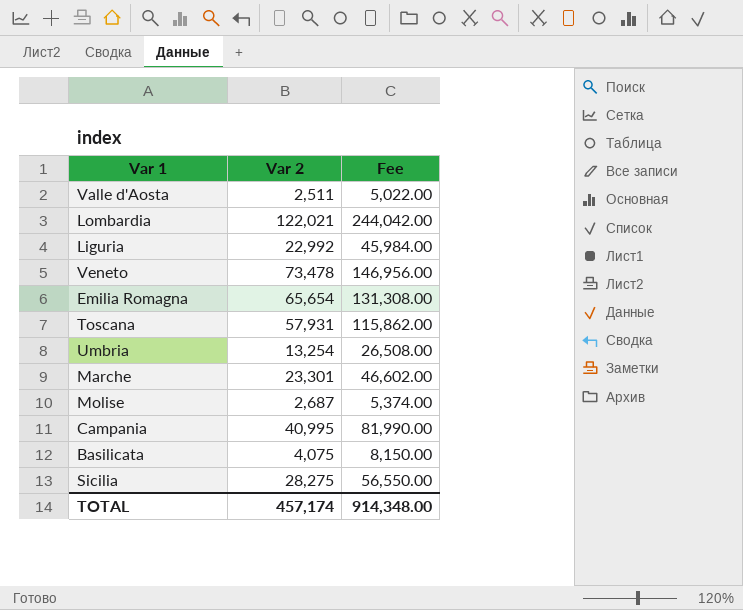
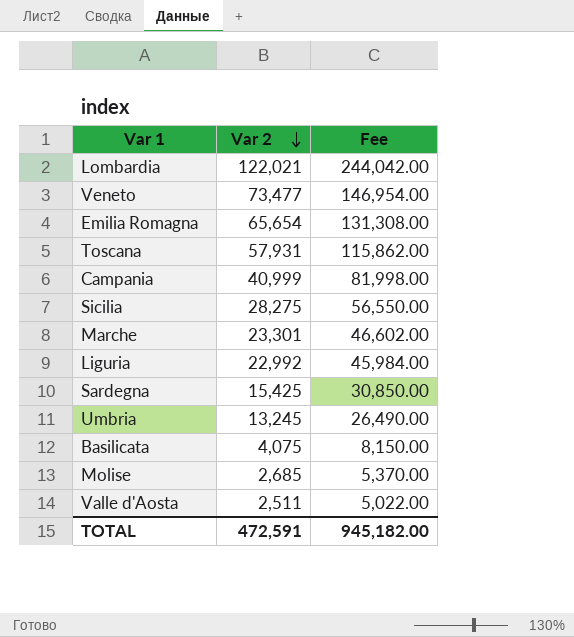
row order: none -> Var 2 descending
Veneto | Var 2: 73,478 -> 73,477
Veneto | Fee: 146,956.00 -> 146,954.00
Campania | Var 2: 40,995 -> 40,999
Campania | Fee: 81,990.00 -> 81,998.00
row Sardegna: none -> 15,425 | 30,850.00
Umbria | Var 2: 13,254 -> 13,245
Umbria | Fee: 26,508.00 -> 26,490.00
Molise | Var 2: 2,687 -> 2,685
Molise | Fee: 5,374.00 -> 5,370.00
TOTAL | Var 2: 457,174 -> 472,591
TOTAL | Fee: 914,348.00 -> 945,182.00

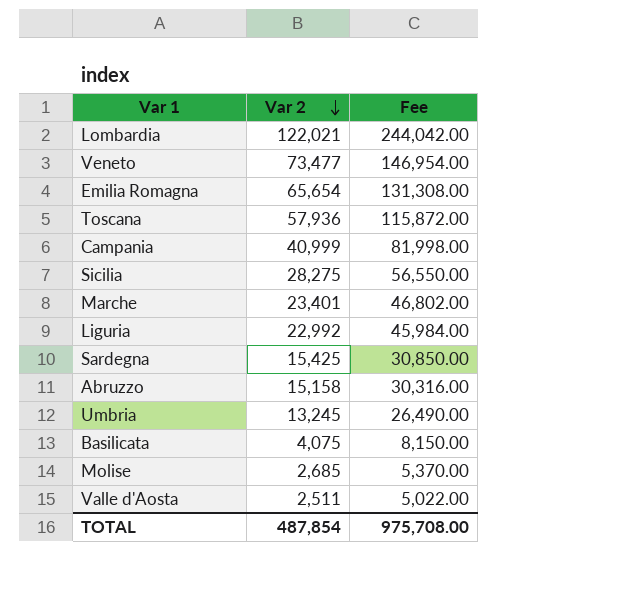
Toscana | Var 2: 57,931 -> 57,936
Toscana | Fee: 115,862.00 -> 115,872.00
Marche | Var 2: 23,301 -> 23,401
Marche | Fee: 46,602.00 -> 46,802.00
row Abruzzo: none -> 15,158 | 30,316.00
TOTAL | Var 2: 472,591 -> 487,854
TOTAL | Fee: 945,182.00 -> 975,708.00

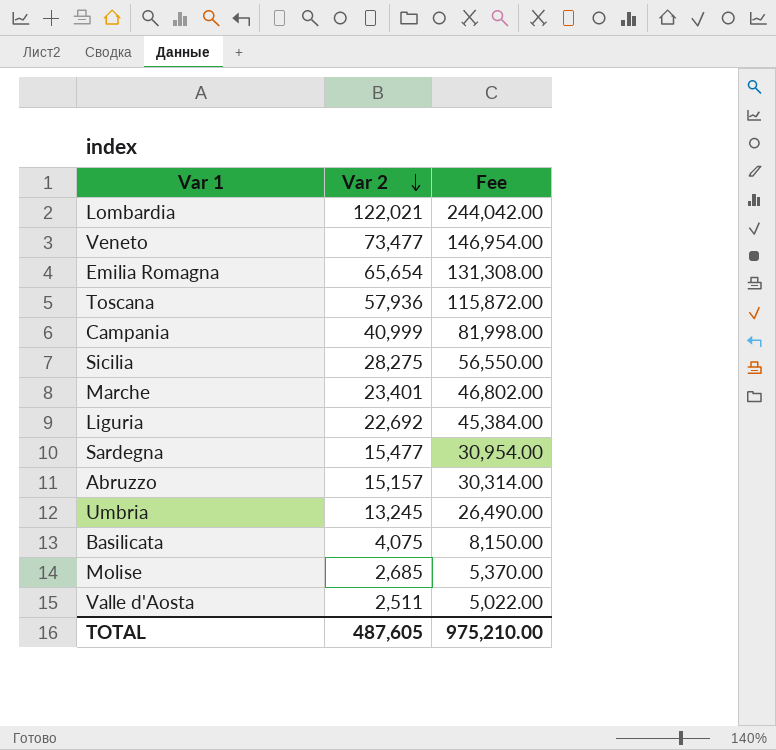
Liguria | Var 2: 22,992 -> 22,692
Liguria | Fee: 45,984.00 -> 45,384.00
Sardegna | Var 2: 15,425 -> 15,477
Sardegna | Fee: 30,850.00 -> 30,954.00
Abruzzo | Var 2: 15,158 -> 15,157
Abruzzo | Fee: 30,316.00 -> 30,314.00
TOTAL | Var 2: 487,854 -> 487,605
TOTAL | Fee: 975,708.00 -> 975,210.00

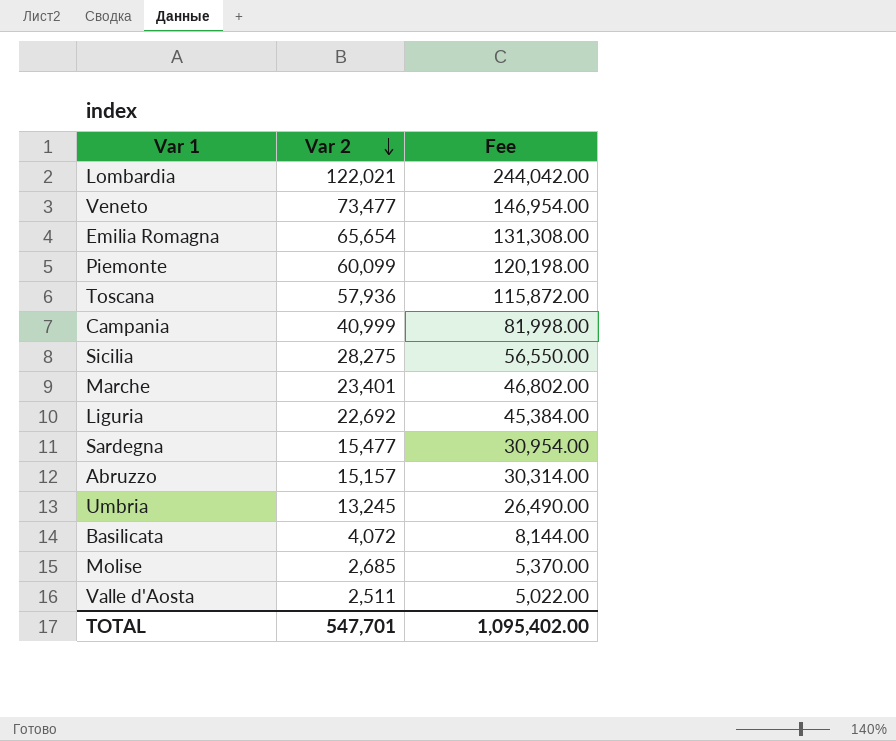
row Piemonte: none -> 60,099 | 120,198.00
Basilicata | Var 2: 4,075 -> 4,072
Basilicata | Fee: 8,150.00 -> 8,144.00
TOTAL | Var 2: 487,605 -> 547,701
TOTAL | Fee: 975,210.00 -> 1,095,402.00

